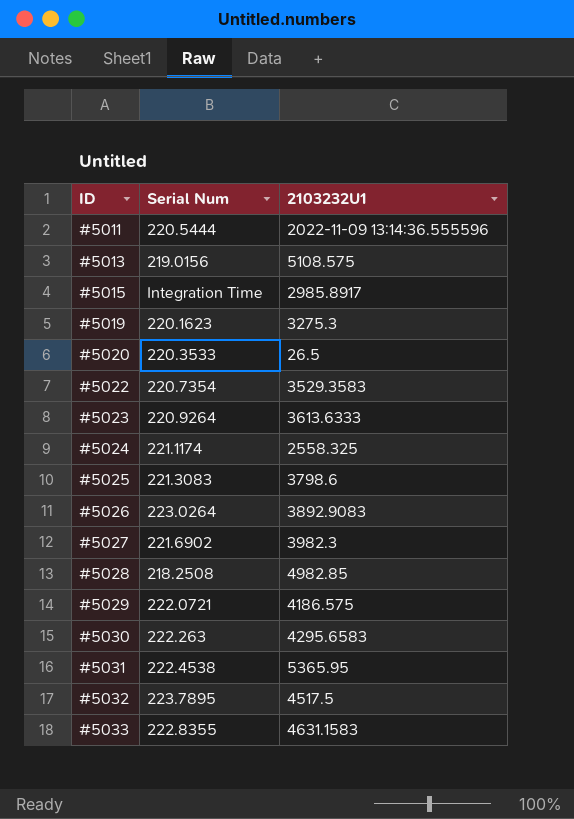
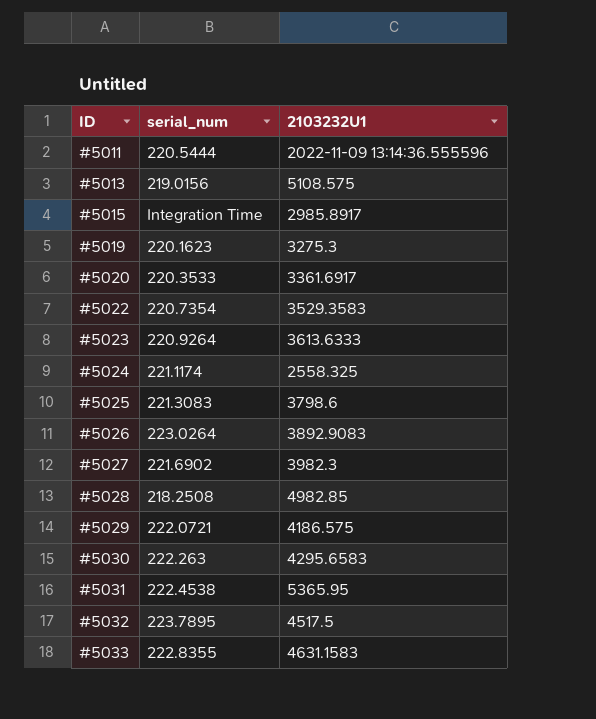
column name: Serial Num -> serial_num
#5020 | 2103232U1: 26.5 -> 3361.6917

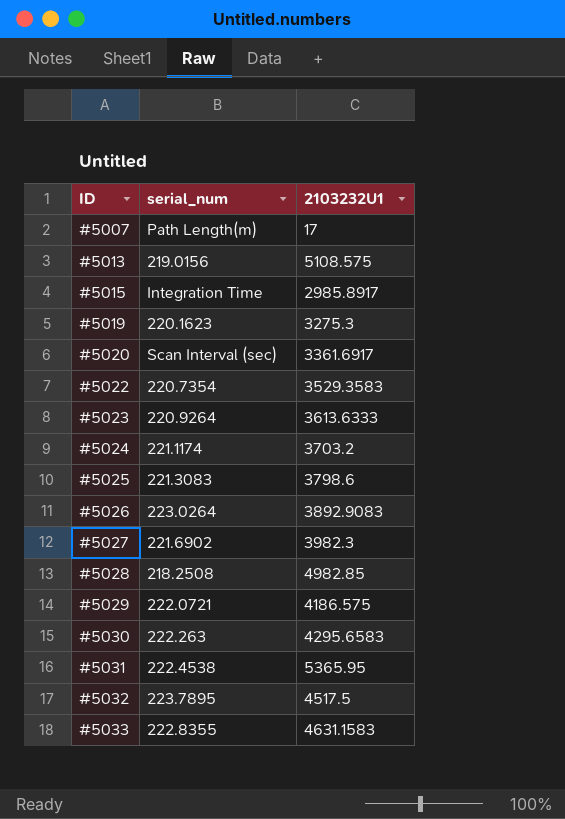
row #5011: 220.5444 | 2022-11-09 13:14:36.555596 -> none
row #5007: none -> Path Length(m) | 17
#5020 | serial_num: 220.3533 -> Scan Interval (sec)
#5024 | 2103232U1: 2558.325 -> 3703.2

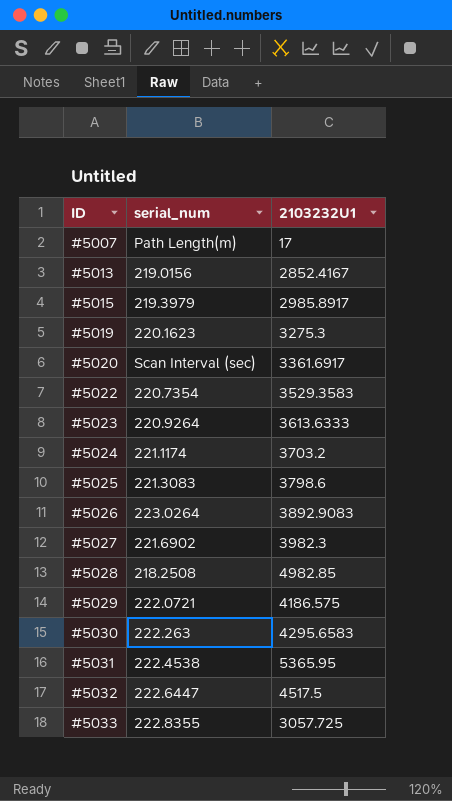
#5013 | 2103232U1: 5108.575 -> 2852.4167
#5015 | serial_num: Integration Time -> 219.3979
#5032 | serial_num: 223.7895 -> 222.6447
#5033 | 2103232U1: 4631.1583 -> 3057.725

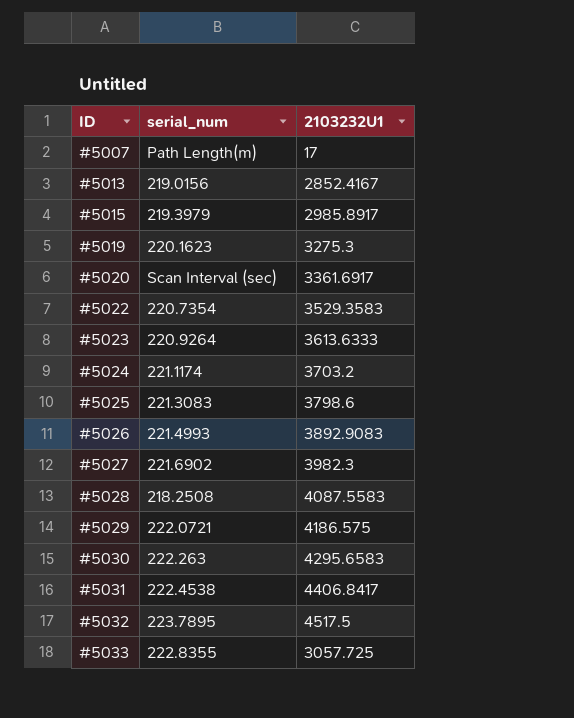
#5026 | serial_num: 223.0264 -> 221.4993
#5028 | 2103232U1: 4982.85 -> 4087.5583
#5031 | 2103232U1: 5365.95 -> 4406.8417
#5032 | serial_num: 222.6447 -> 223.7895

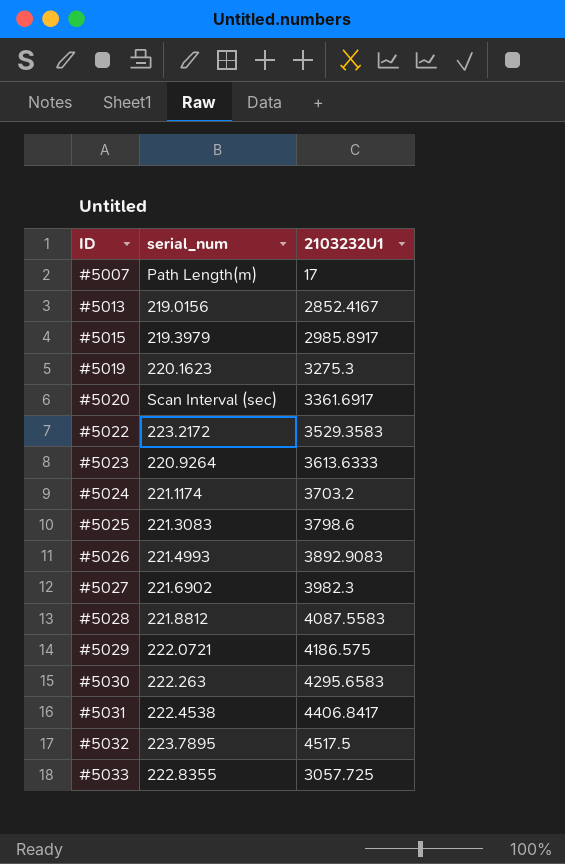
#5022 | serial_num: 220.7354 -> 223.2172
#5028 | serial_num: 218.2508 -> 221.8812

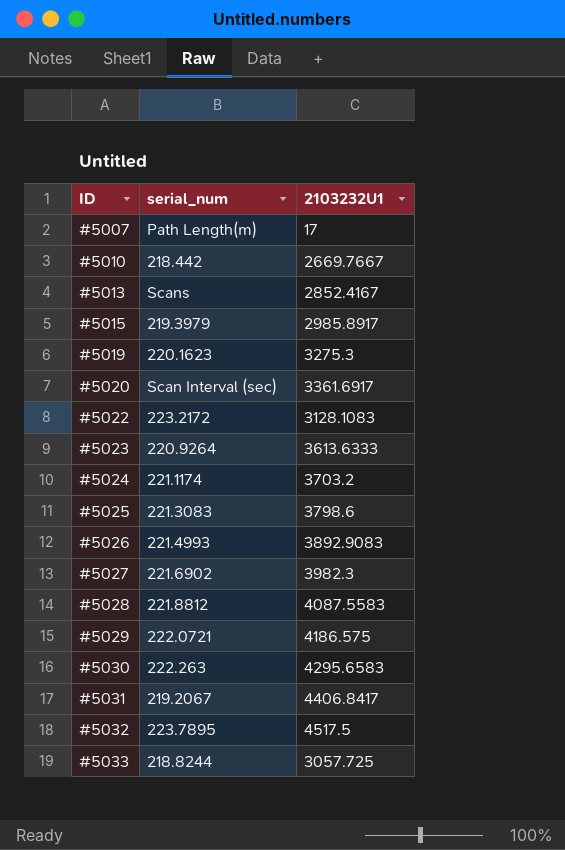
row #5010: none -> 218.442 | 2669.7667
#5013 | serial_num: 219.0156 -> Scans
#5022 | 2103232U1: 3529.3583 -> 3128.1083
#5031 | serial_num: 222.4538 -> 219.2067
#5033 | serial_num: 222.8355 -> 218.8244

